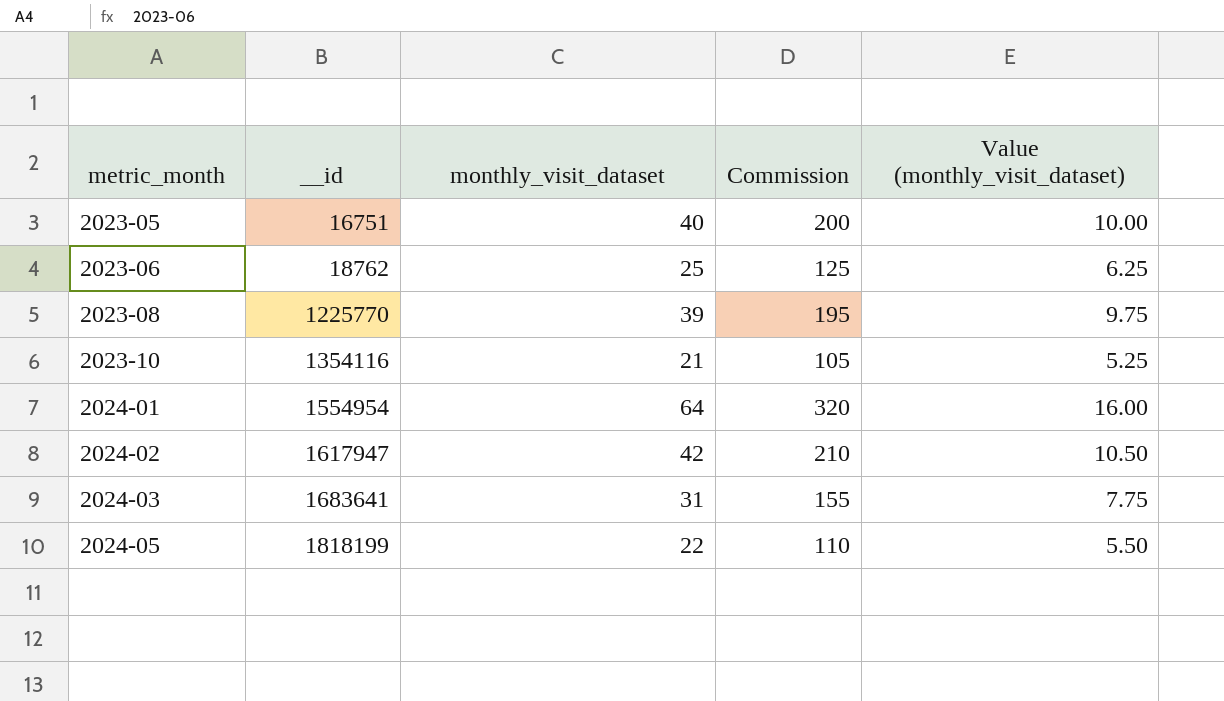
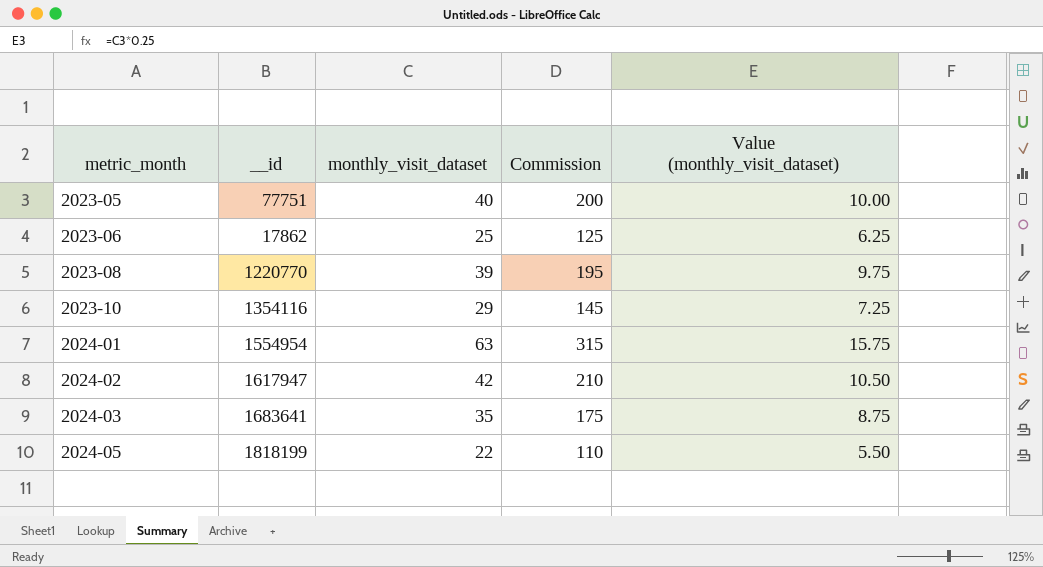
2023-05 | __id: 16751 -> 77751
2023-06 | __id: 18762 -> 17862
2023-08 | __id: 1225770 -> 1220770
2023-10 | monthly_visit_dataset: 21 -> 29
2023-10 | Commission: 105 -> 145
2023-10 | Value (monthly_visit_dataset): 5.25 -> 7.25
2024-01 | monthly_visit_dataset: 64 -> 63
2024-01 | Commission: 320 -> 315
2024-01 | Value (monthly_visit_dataset): 16.00 -> 15.75
2024-03 | monthly_visit_dataset: 31 -> 35
2024-03 | Commission: 155 -> 175
2024-03 | Value (monthly_visit_dataset): 7.75 -> 8.75

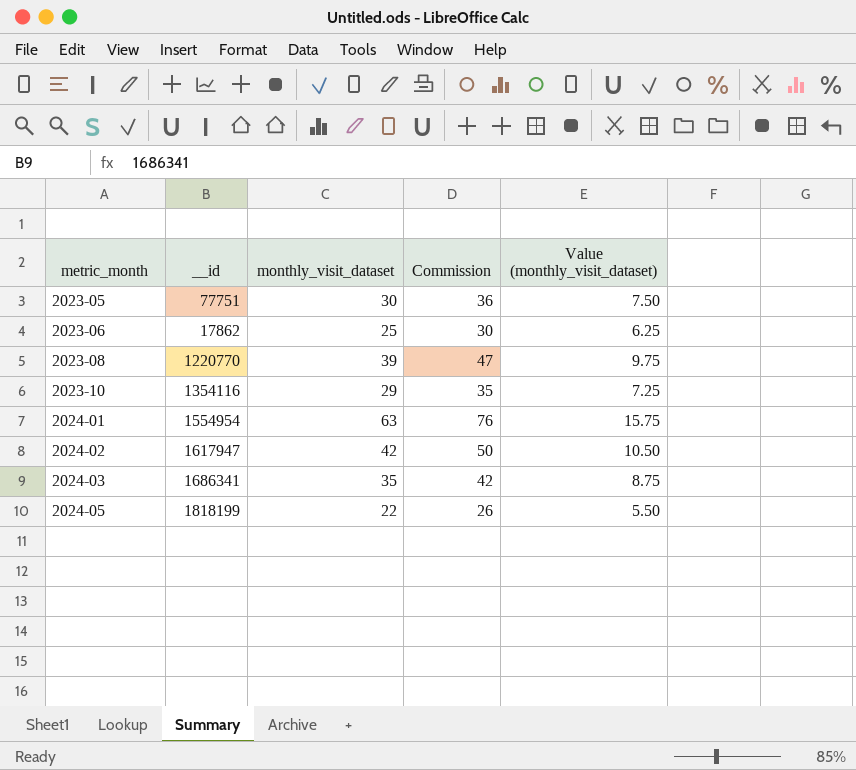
column Commission | formula: [monthly_visit_dataset] * 5 -> [monthly_visit_dataset] * 1.2
2023-05 | monthly_visit_dataset: 40 -> 30
2023-05 | Value (monthly_visit_dataset): 10.00 -> 7.50
2024-03 | __id: 1683641 -> 1686341

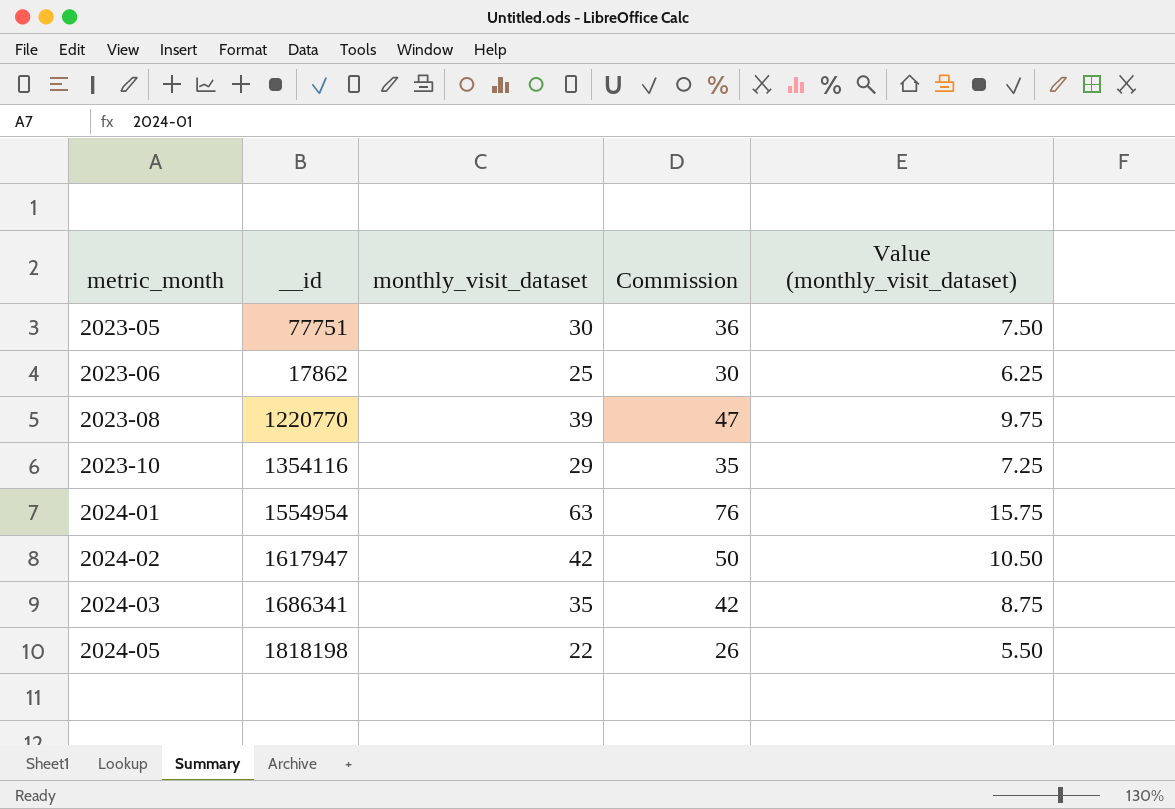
2024-05 | __id: 1818199 -> 1818198

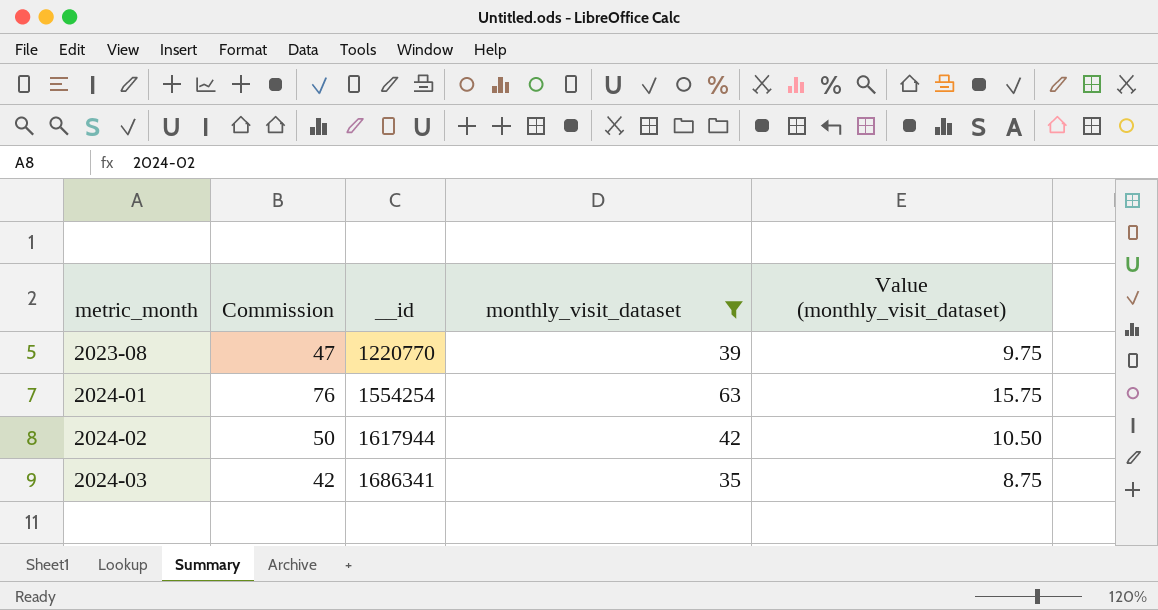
filter: none -> monthly_visit_dataset >= 35
column Commission | position: 4 -> 2
2024-01 | __id: 1554954 -> 1554254
2024-02 | __id: 1617947 -> 1617944

